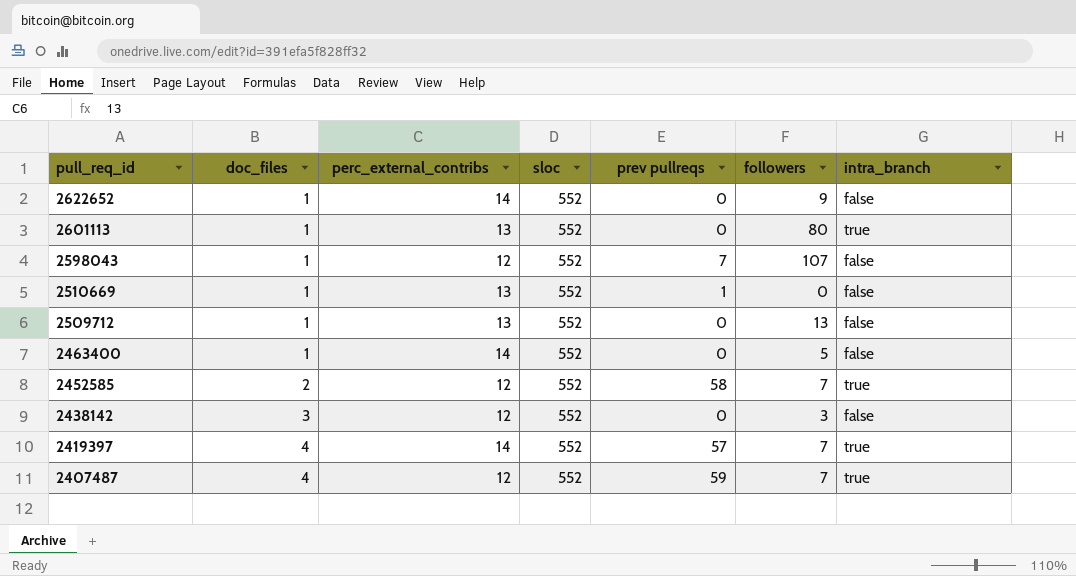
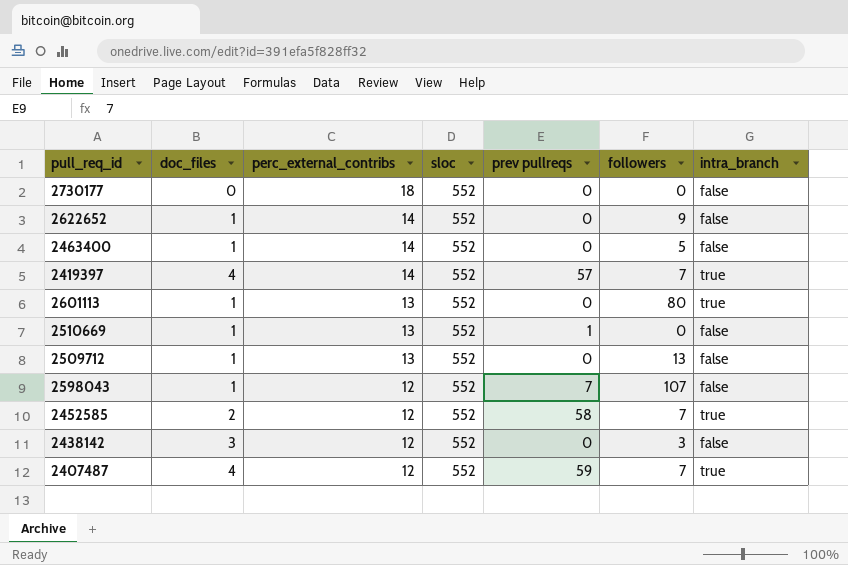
row order: pull_req_id descending -> perc_external_contribs descending
row 2730177: none -> 0 | 18 | 552 | 0 | 0 | false

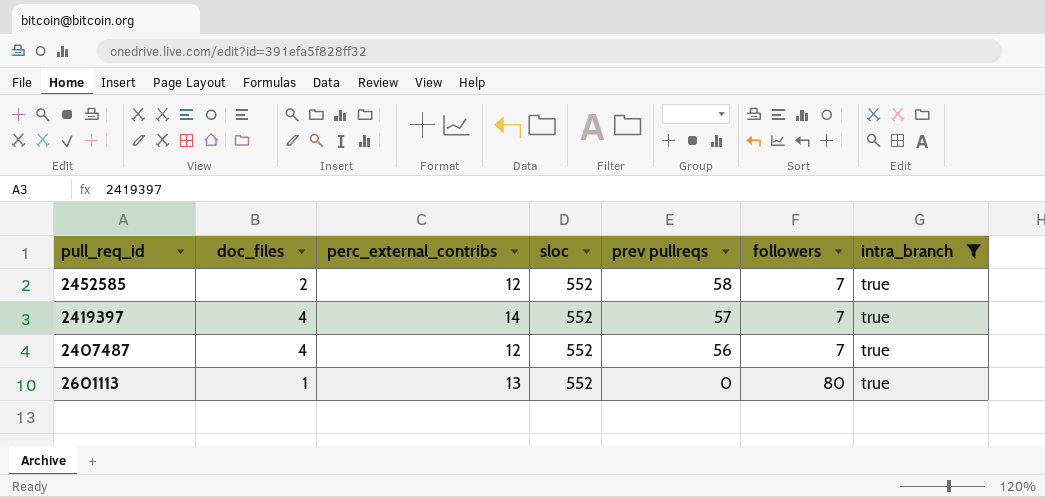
filter: none -> intra_branch = true
row order: perc_external_contribs descending -> prev pullreqs descending
2407487 | prev pullreqs: 59 -> 56

